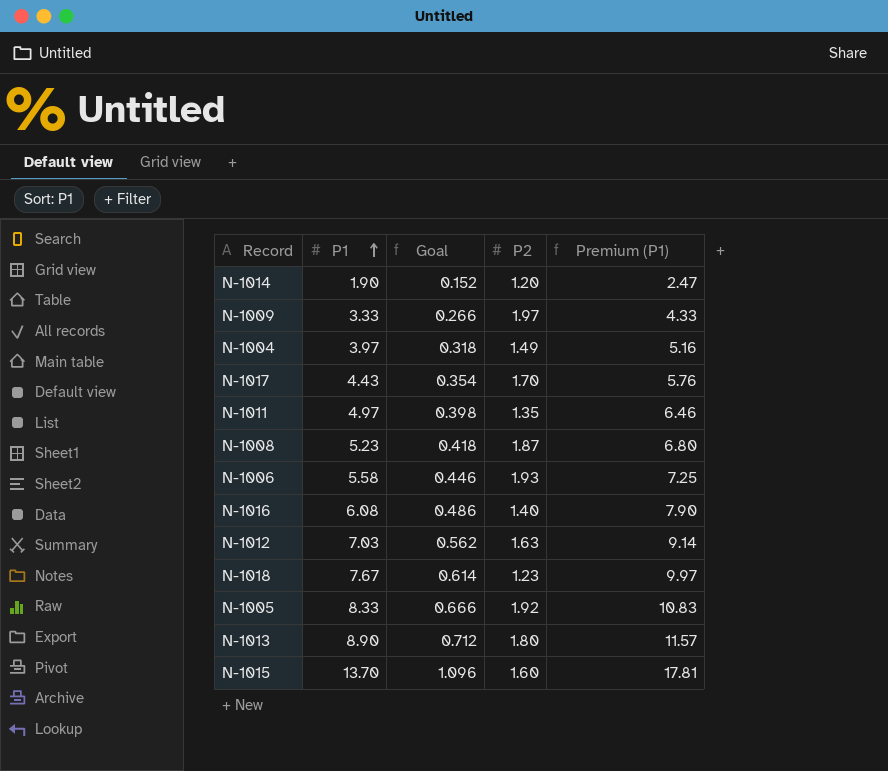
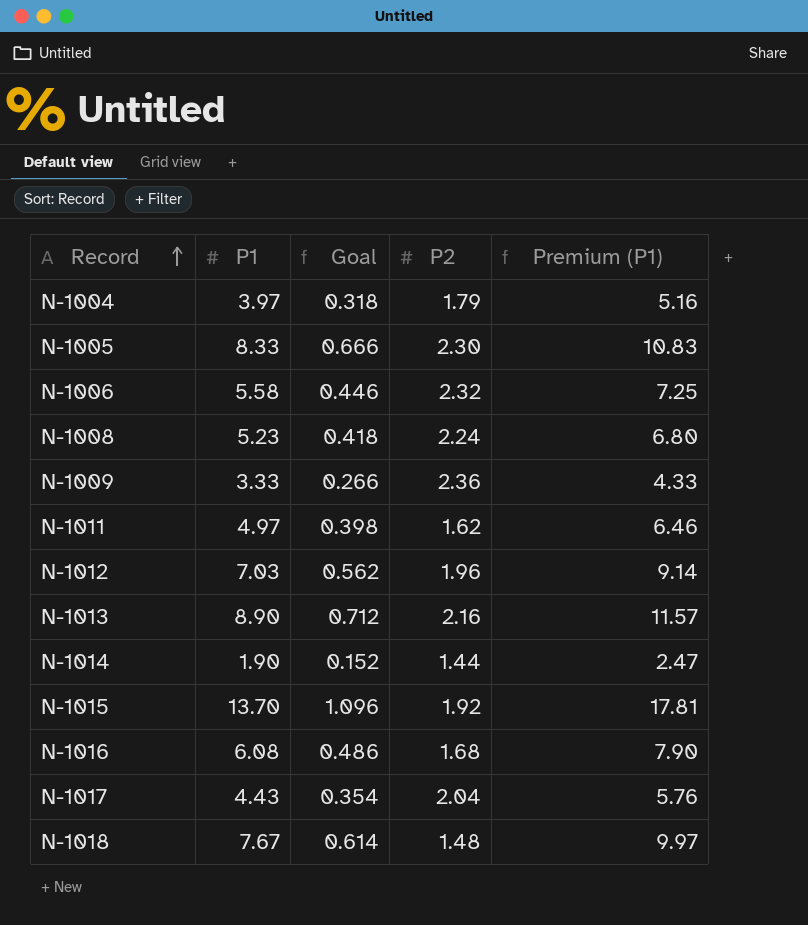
row order: P1 ascending -> Record ascending
N-1004 | P2: 1.49 -> 1.79
N-1005 | P2: 1.92 -> 2.30
N-1006 | P2: 1.93 -> 2.32
N-1008 | P2: 1.87 -> 2.24
N-1009 | P2: 1.97 -> 2.36
N-1011 | P2: 1.35 -> 1.62
N-1012 | P2: 1.63 -> 1.96
N-1013 | P2: 1.80 -> 2.16
N-1014 | P2: 1.20 -> 1.44
N-1015 | P2: 1.60 -> 1.92
N-1016 | P2: 1.40 -> 1.68
N-1017 | P2: 1.70 -> 2.04
N-1018 | P2: 1.23 -> 1.48

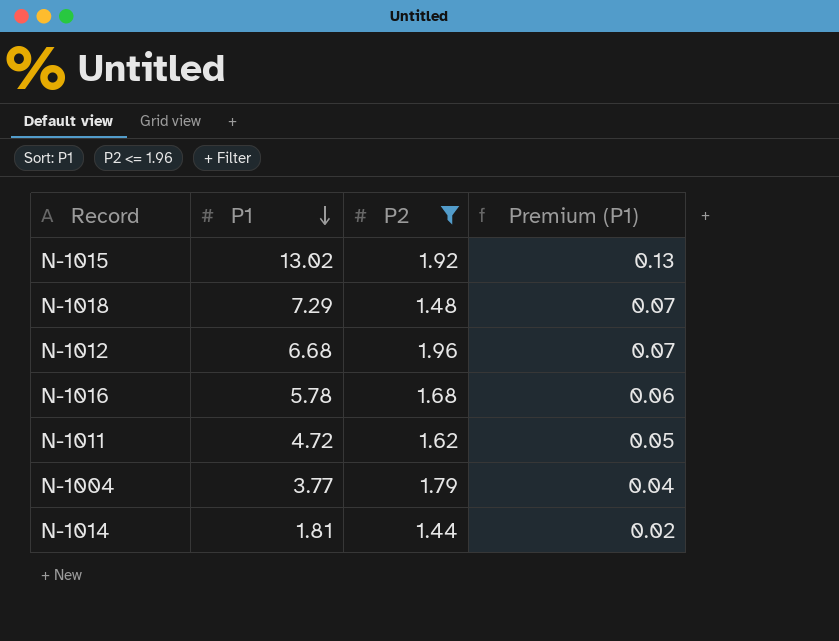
filter: none -> P2 <= 1.96
row order: Record ascending -> P1 descending
column Goal | formula: [P1] * 0.08 -> none
column Premium (P1) | formula: [P1] * 1.3 -> [P1] * 0.01
N-1015 | P1: 13.70 -> 13.02
N-1018 | P1: 7.67 -> 7.29
N-1012 | P1: 7.03 -> 6.68
N-1016 | P1: 6.08 -> 5.78
N-1011 | P1: 4.97 -> 4.72
N-1004 | P1: 3.97 -> 3.77
N-1014 | P1: 1.90 -> 1.81

